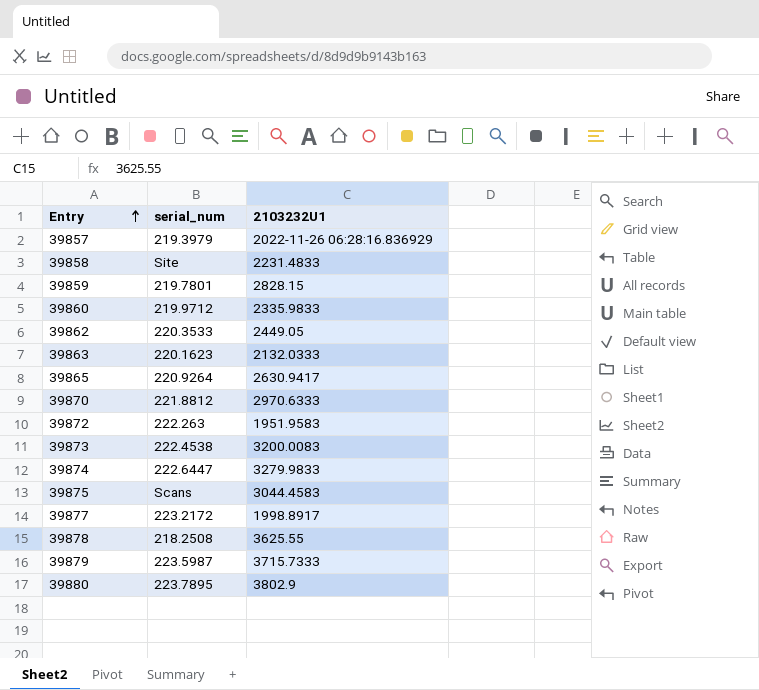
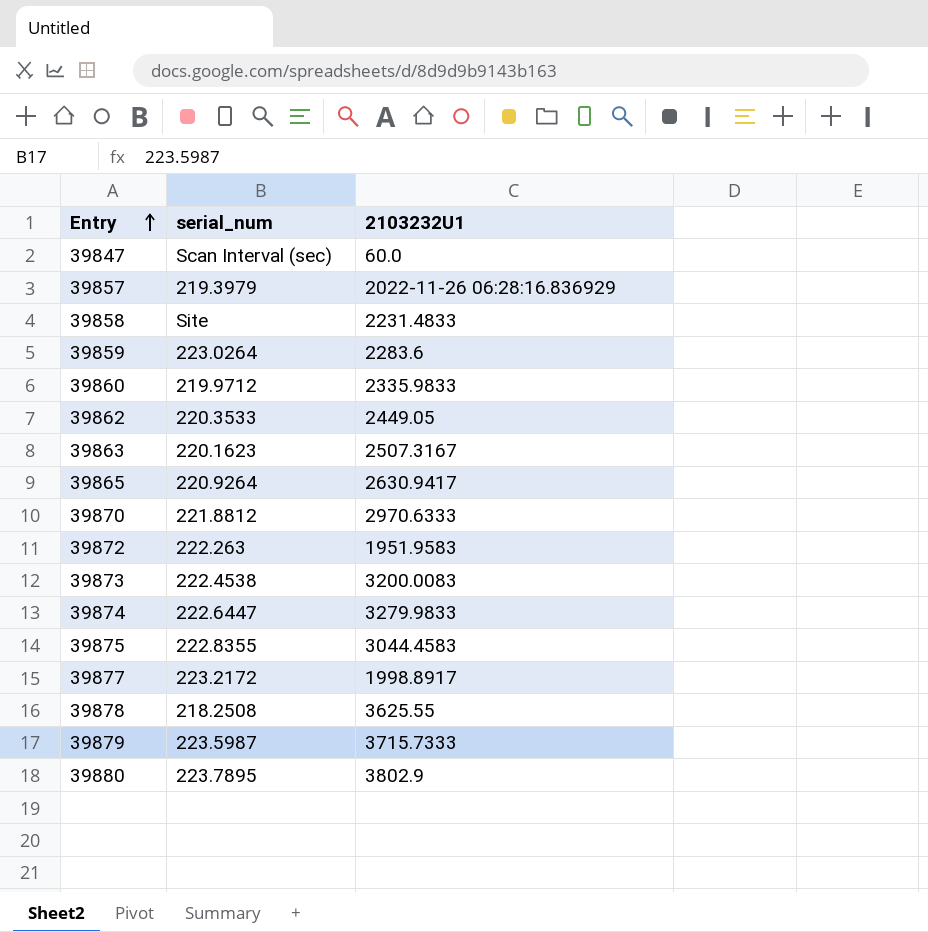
row 39847: none -> Scan Interval (sec) | 60.0
39859 | serial_num: 219.7801 -> 223.0264
39859 | 2103232U1: 2828.15 -> 2283.6
39863 | 2103232U1: 2132.0333 -> 2507.3167
39875 | serial_num: Scans -> 222.8355

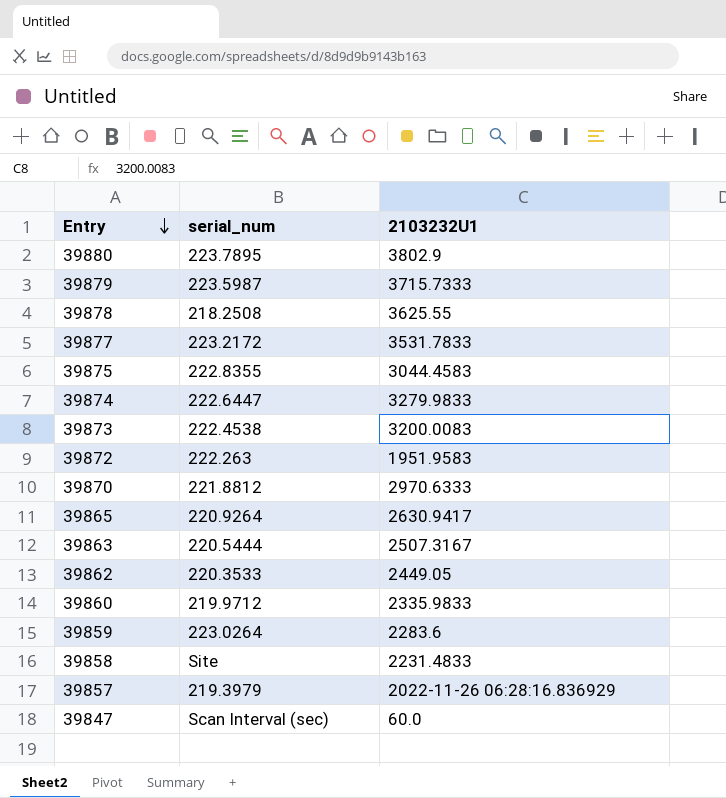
row order: Entry ascending -> Entry descending
39877 | 2103232U1: 1998.8917 -> 3531.7833
39863 | serial_num: 220.1623 -> 220.5444

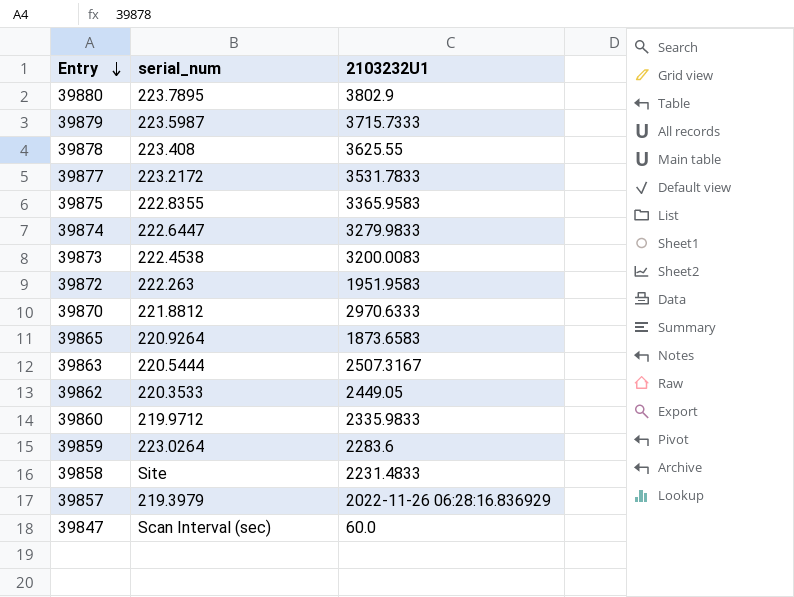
39878 | serial_num: 218.2508 -> 223.408
39875 | 2103232U1: 3044.4583 -> 3365.9583
39865 | 2103232U1: 2630.9417 -> 1873.6583

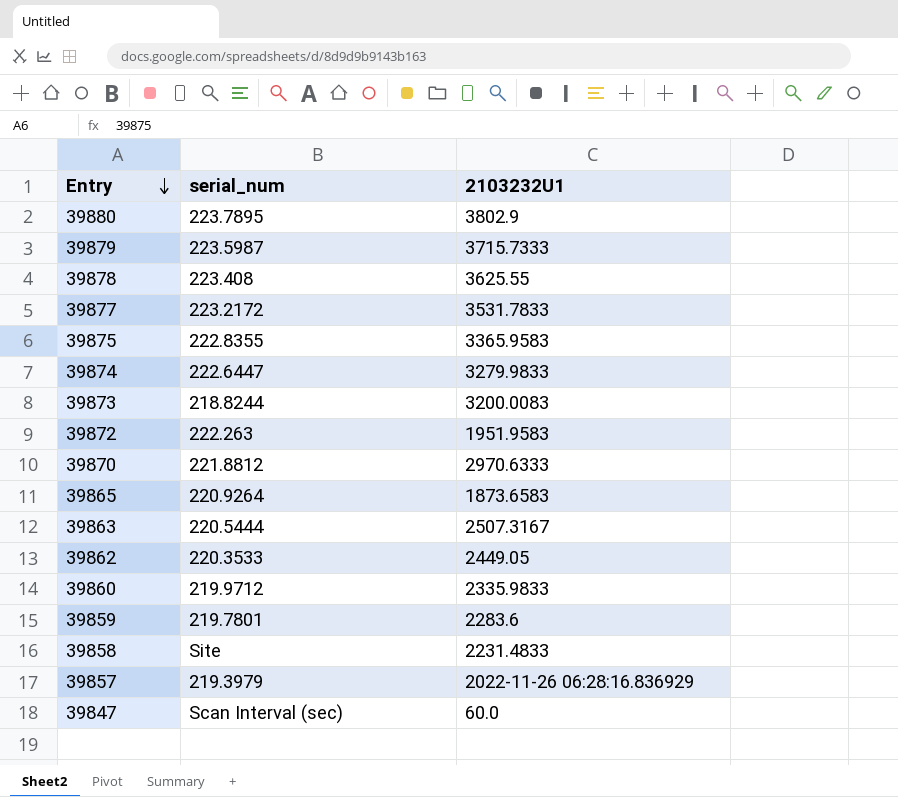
39873 | serial_num: 222.4538 -> 218.8244
39859 | serial_num: 223.0264 -> 219.7801

